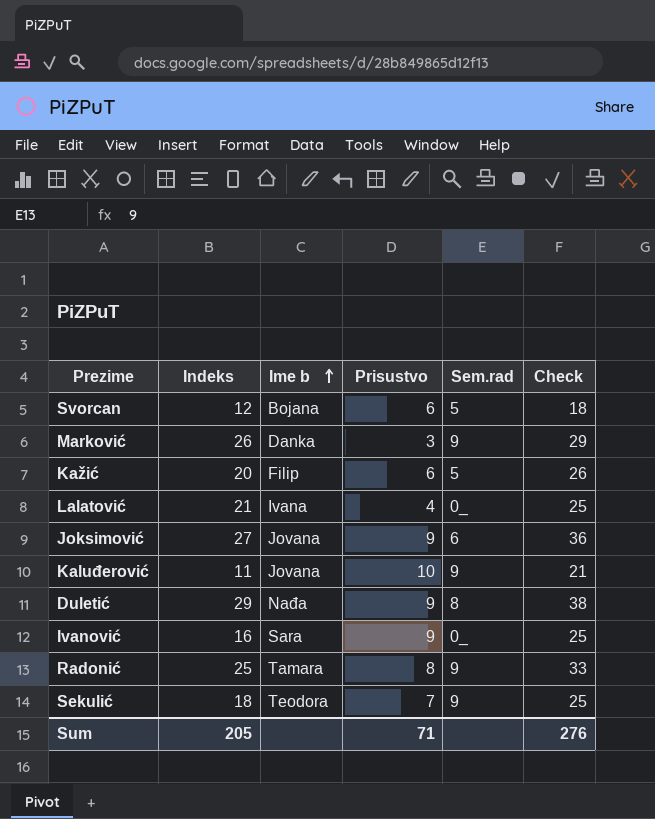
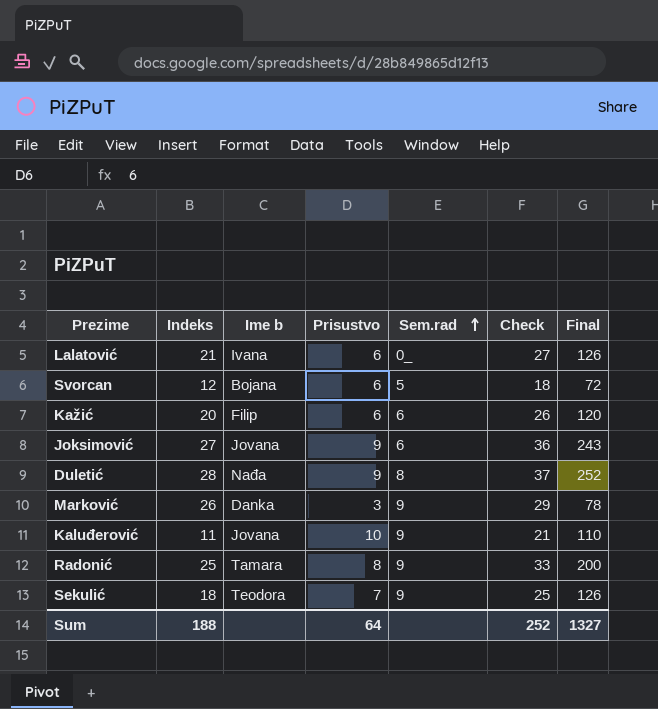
row order: Ime b ascending -> Sem.rad ascending
column Final | formula: none -> [Indeks] * [Prisustvo]
row Ivanović: 16 | Sara | 9 | 0_ | 25 -> none
Lalatović | Prisustvo: 4 -> 6
Lalatović | Check: 25 -> 27
Kažić | Sem.rad: 5 -> 6
Duletić | Indeks: 29 -> 28
Duletić | Check: 38 -> 37
Sum | Indeks: 205 -> 188
Sum | Prisustvo: 71 -> 64
Sum | Check: 276 -> 252

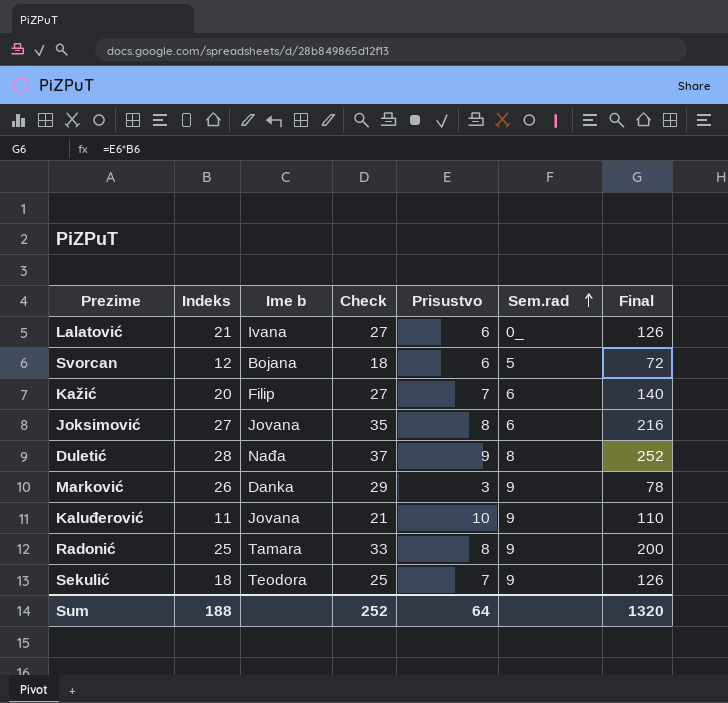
column Check | position: 6 -> 4
Kažić | Check: 26 -> 27
Kažić | Prisustvo: 6 -> 7
Kažić | Final: 120 -> 140
Joksimović | Check: 36 -> 35
Joksimović | Prisustvo: 9 -> 8
Joksimović | Final: 243 -> 216
Sum | Final: 1327 -> 1320

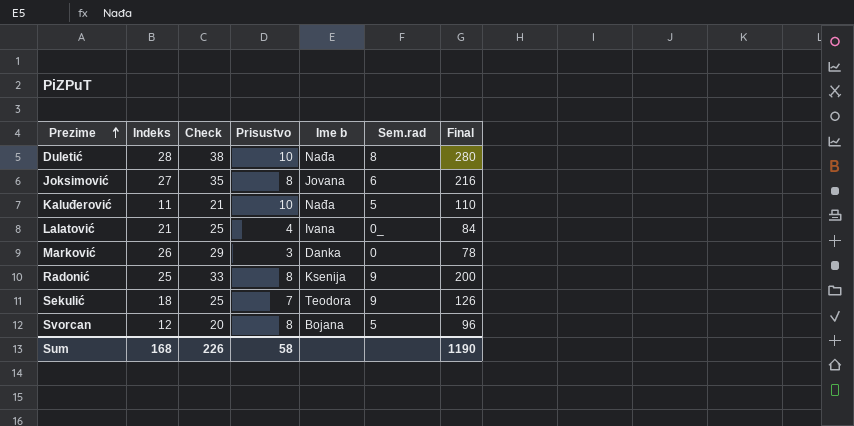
row order: Sem.rad ascending -> Prezime ascending
column Ime b | position: 3 -> 5
row Kažić: 20 | Filip | 27 | 7 | 6 | 140 -> none
Duletić | Check: 37 -> 38
Duletić | Prisustvo: 9 -> 10
Duletić | Final: 252 -> 280
Kaluđerović | Ime b: Jovana -> Nađa
Kaluđerović | Sem.rad: 9 -> 5
Lalatović | Check: 27 -> 25
Lalatović | Prisustvo: 6 -> 4
Lalatović | Final: 126 -> 84
Marković | Sem.rad: 9 -> 0
Radonić | Ime b: Tamara -> Ksenija
Svorcan | Check: 18 -> 20
Svorcan | Prisustvo: 6 -> 8
Svorcan | Final: 72 -> 96
Sum | Indeks: 188 -> 168
Sum | Check: 252 -> 226
Sum | Prisustvo: 64 -> 58
Sum | Final: 1320 -> 1190

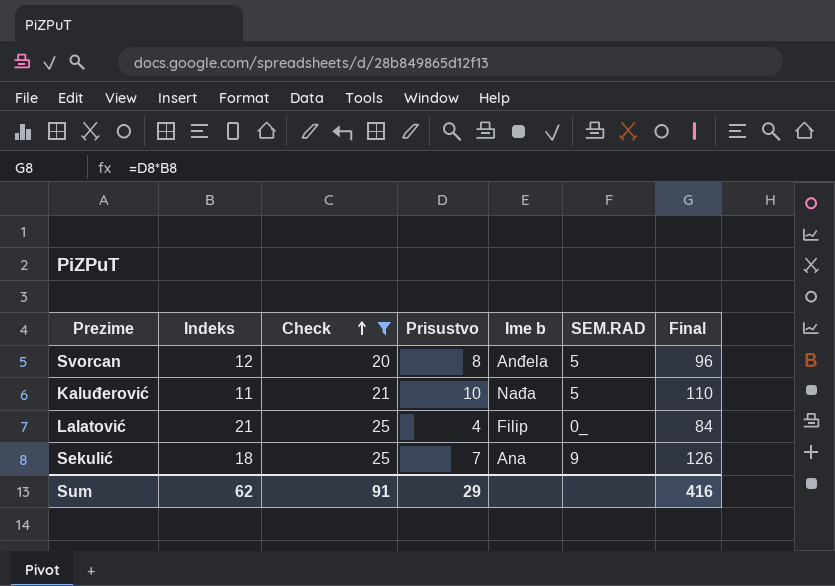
filter: none -> Check <= 25
row order: Prezime ascending -> Check ascending
column name: Sem.rad -> SEM.RAD
Svorcan | Ime b: Bojana -> Anđela
Lalatović | Ime b: Ivana -> Filip
Sekulić | Ime b: Teodora -> Ana
Sum | Indeks: 168 -> 62
Sum | Check: 226 -> 91
Sum | Prisustvo: 58 -> 29
Sum | Final: 1190 -> 416

